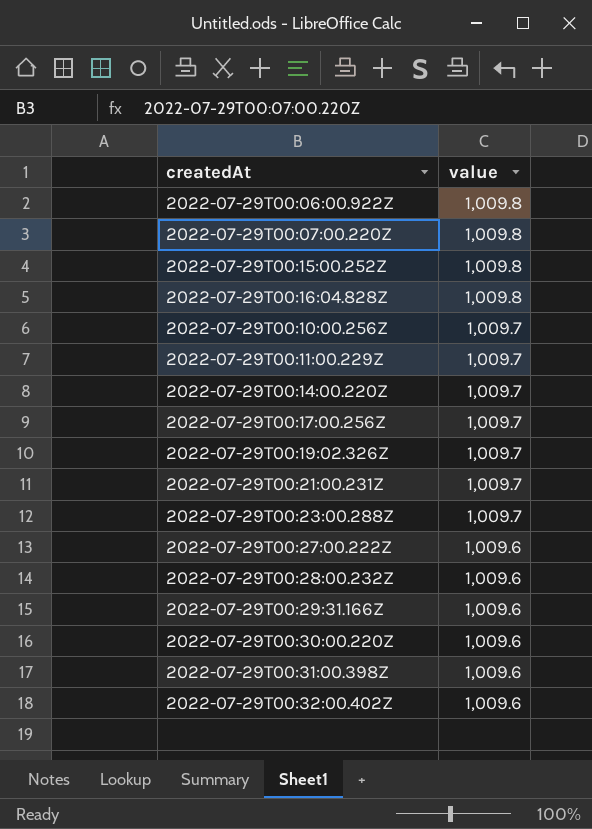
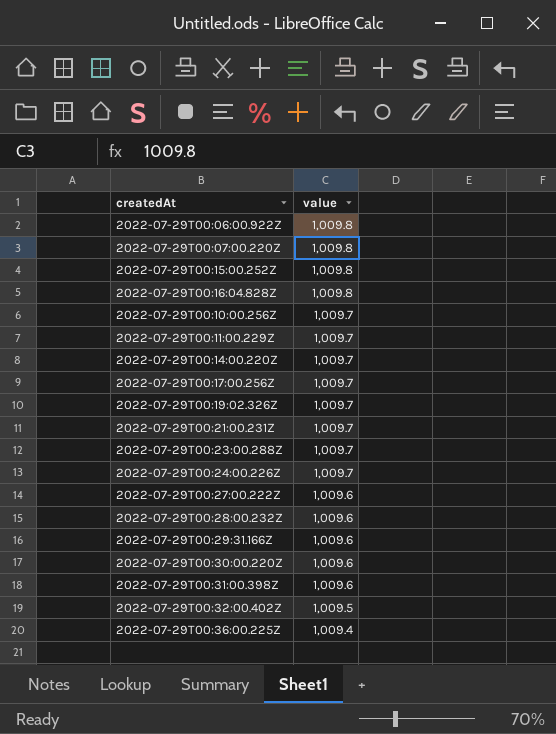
row 2022-07-29T00:24:00.226Z: none -> 1,009.7
2022-07-29T00:32:00.402Z | value: 1,009.6 -> 1,009.5
row 2022-07-29T00:36:00.225Z: none -> 1,009.4

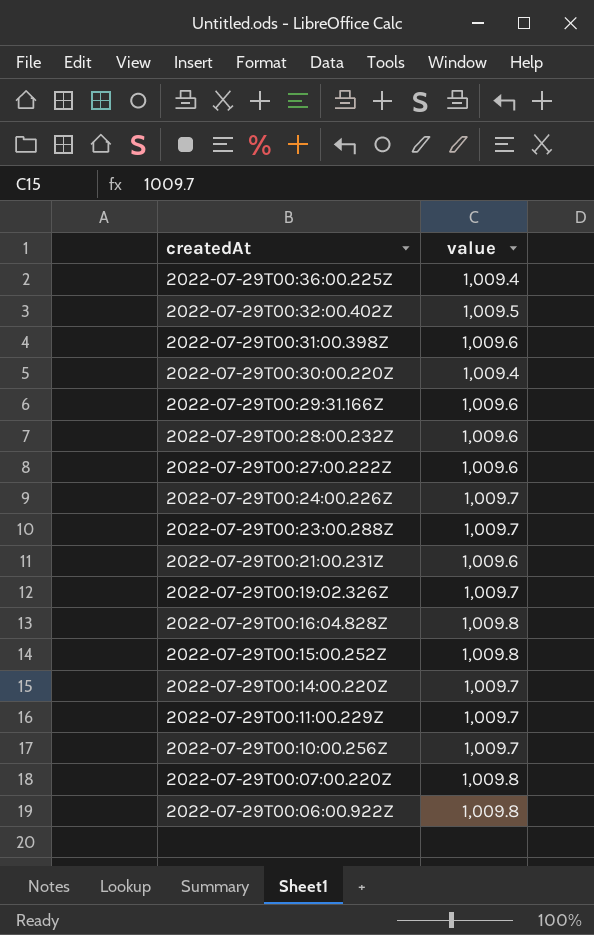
row order: value descending -> createdAt descending
row 2022-07-29T00:17:00.256Z: 1,009.7 -> none
2022-07-29T00:30:00.220Z | value: 1,009.6 -> 1,009.4
2022-07-29T00:21:00.231Z | value: 1,009.7 -> 1,009.6

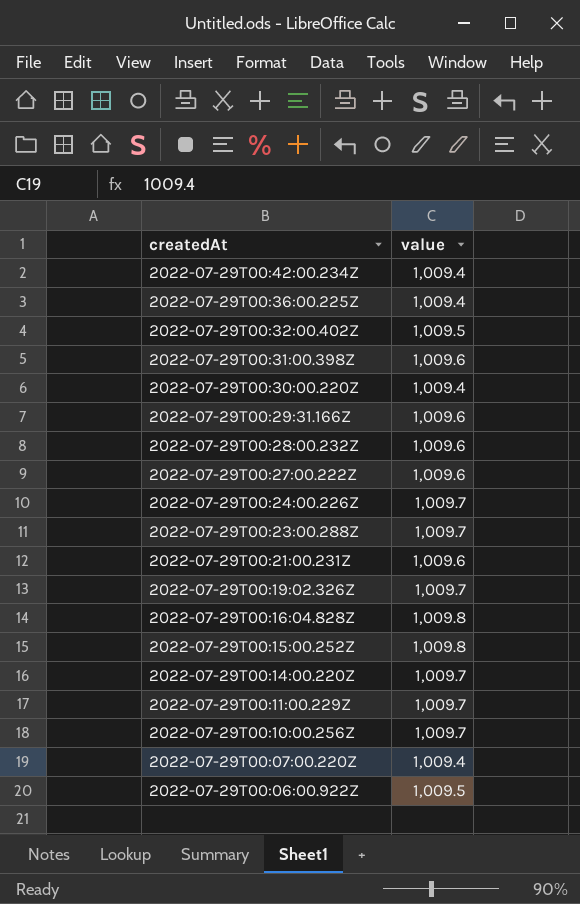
row 2022-07-29T00:42:00.234Z: none -> 1,009.4
2022-07-29T00:07:00.220Z | value: 1,009.8 -> 1,009.4
2022-07-29T00:06:00.922Z | value: 1,009.8 -> 1,009.5

